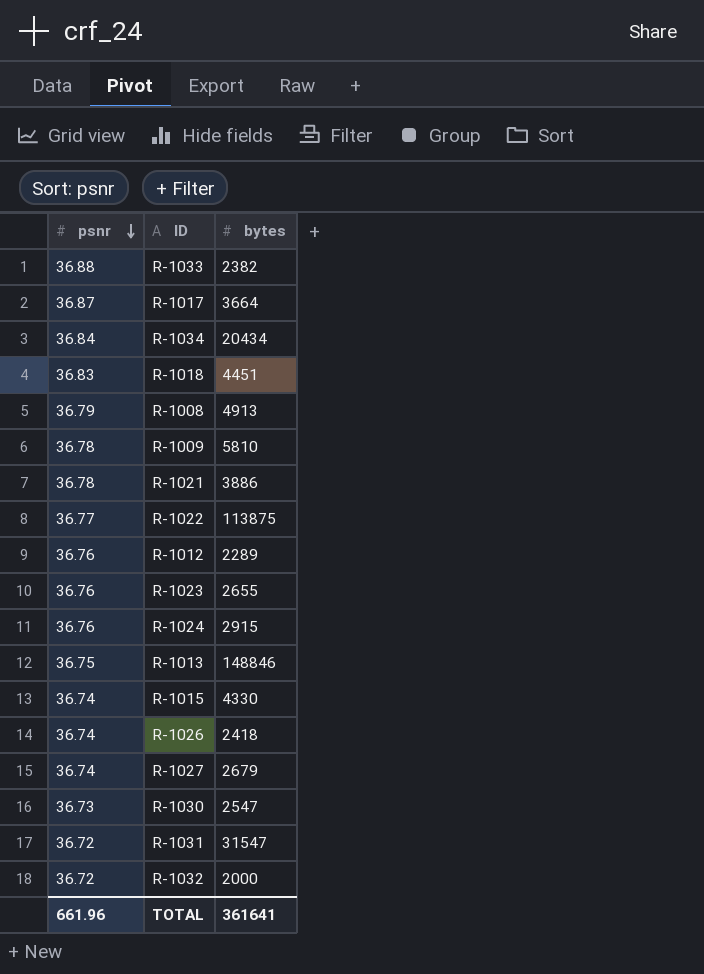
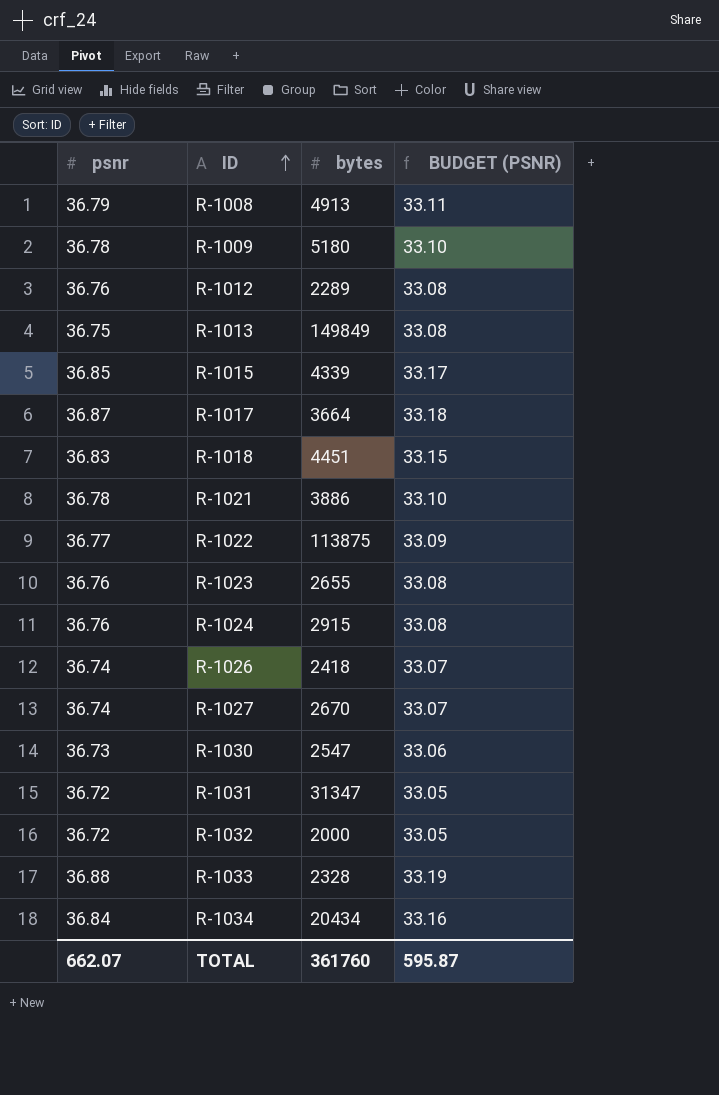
row order: psnr descending -> ID ascending
column BUDGET (PSNR) | formula: none -> [psnr] * 0.9
R-1009 | bytes: 5810 -> 5180
R-1013 | bytes: 148846 -> 149849
R-1015 | psnr: 36.74 -> 36.85
R-1015 | bytes: 4330 -> 4339
R-1027 | bytes: 2679 -> 2670
R-1031 | bytes: 31547 -> 31347
R-1033 | bytes: 2382 -> 2328
TOTAL | psnr: 661.96 -> 662.07
TOTAL | bytes: 361641 -> 361760

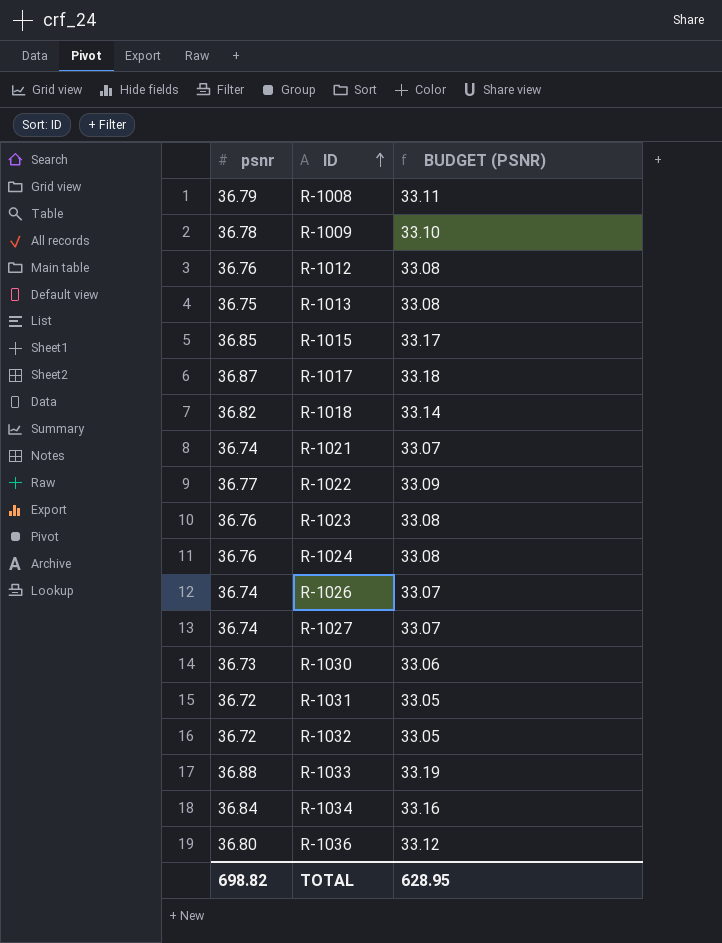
column bytes | position: 3 -> none
R-1018 | psnr: 36.83 -> 36.82
R-1018 | BUDGET (PSNR): 33.15 -> 33.14
R-1021 | psnr: 36.78 -> 36.74
R-1021 | BUDGET (PSNR): 33.10 -> 33.07
row R-1036: none -> 36.80 | 33.12
TOTAL | psnr: 662.07 -> 698.82
TOTAL | BUDGET (PSNR): 595.87 -> 628.95

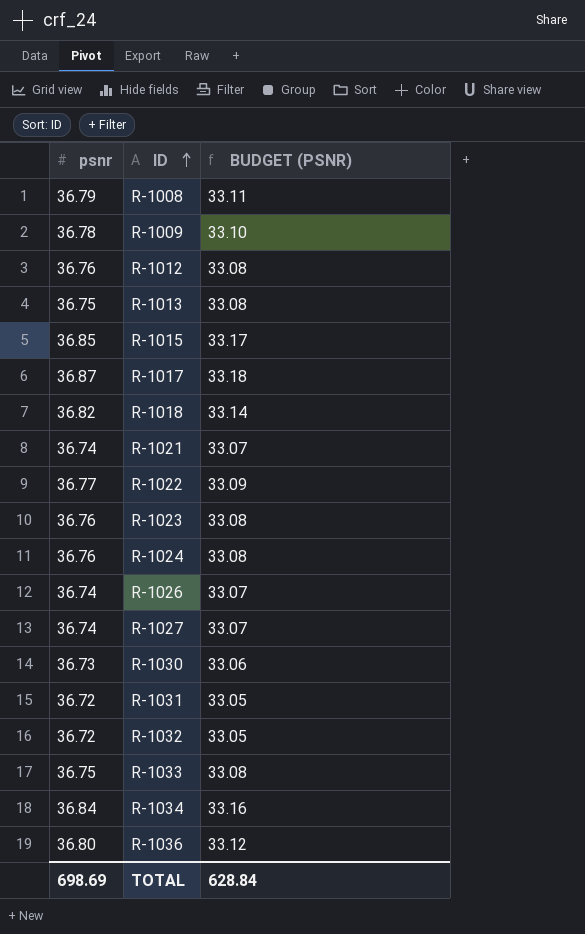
R-1033 | psnr: 36.88 -> 36.75
R-1033 | BUDGET (PSNR): 33.19 -> 33.08
TOTAL | psnr: 698.82 -> 698.69
TOTAL | BUDGET (PSNR): 628.95 -> 628.84

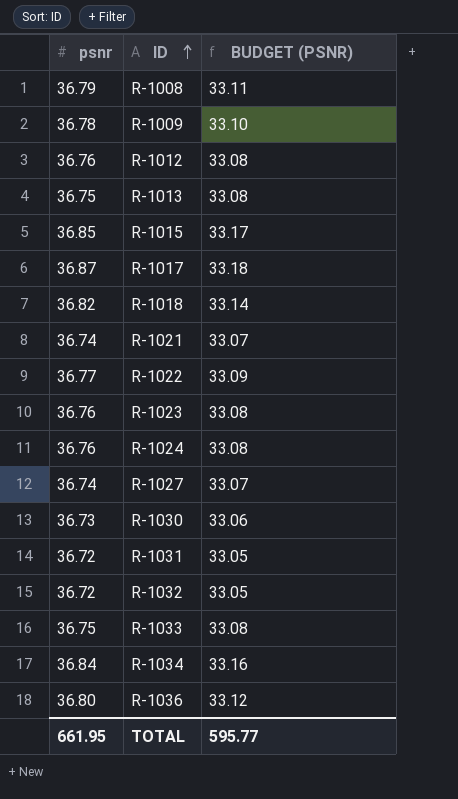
row R-1026: 36.74 | 33.07 -> none
TOTAL | psnr: 698.69 -> 661.95
TOTAL | BUDGET (PSNR): 628.84 -> 595.77

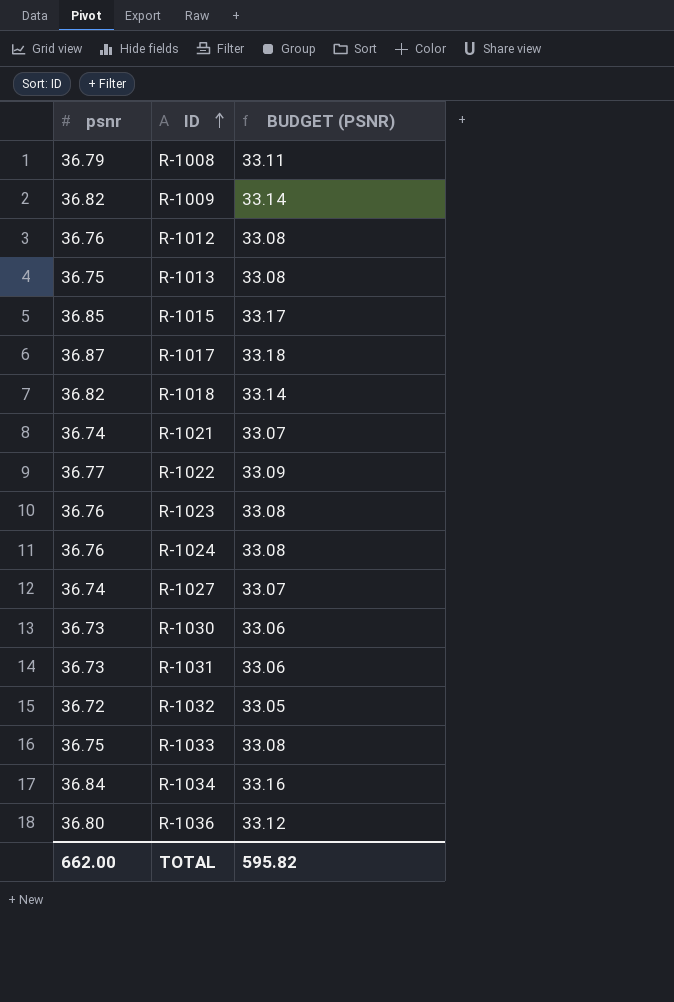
R-1009 | psnr: 36.78 -> 36.82
R-1009 | BUDGET (PSNR): 33.10 -> 33.14
R-1031 | psnr: 36.72 -> 36.73
R-1031 | BUDGET (PSNR): 33.05 -> 33.06
TOTAL | psnr: 661.95 -> 662.00
TOTAL | BUDGET (PSNR): 595.77 -> 595.82

